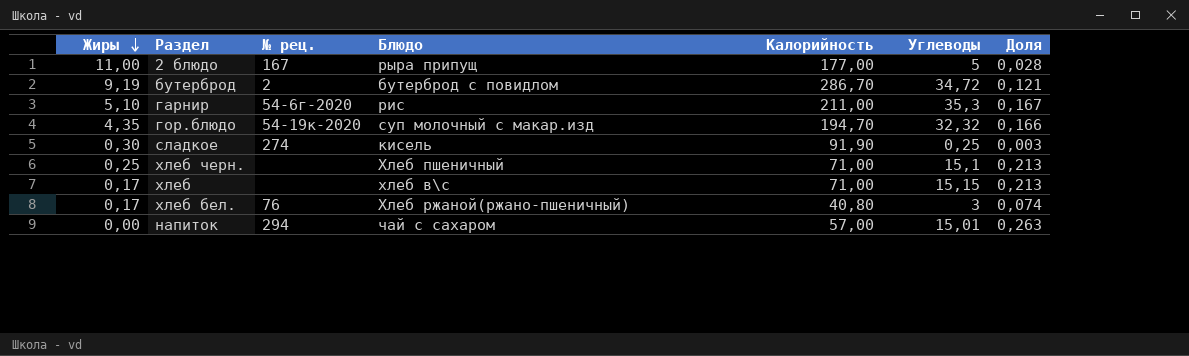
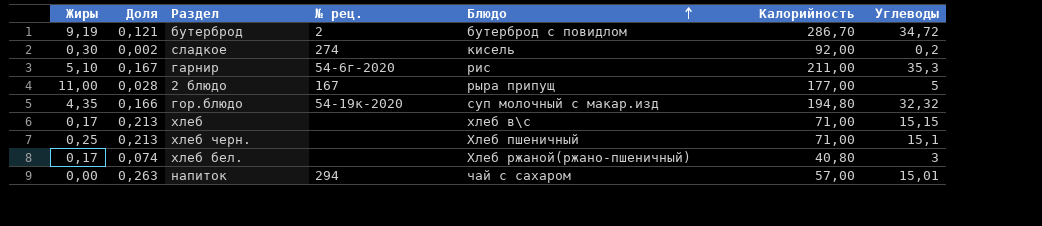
row order: Жиры descending -> Блюдо ascending
column Доля | position: 7 -> 2
сладкое | Доля: 0,003 -> 0,002
сладкое | Калорийность: 91,90 -> 92,00
сладкое | Углеводы: 0,25 -> 0,2
гор.блюдо | Калорийность: 194,70 -> 194,80
хлеб бел. | № рец.: 76 -> none

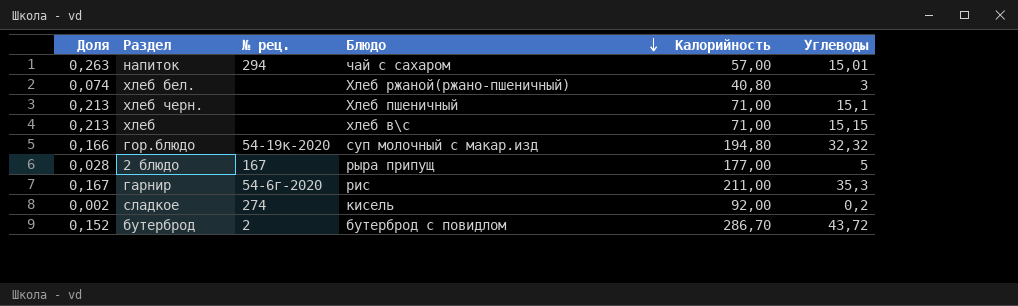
row order: Блюдо ascending -> Блюдо descending
column Жиры | position: 1 -> none
бутерброд | Доля: 0,121 -> 0,152
бутерброд | Углеводы: 34,72 -> 43,72

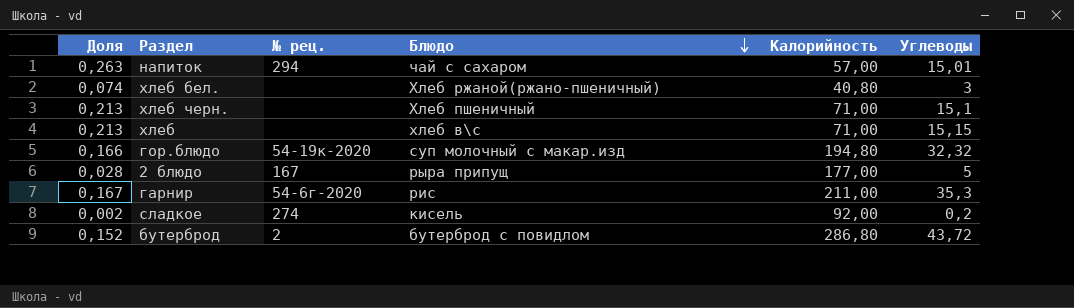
бутерброд | Калорийность: 286,70 -> 286,80

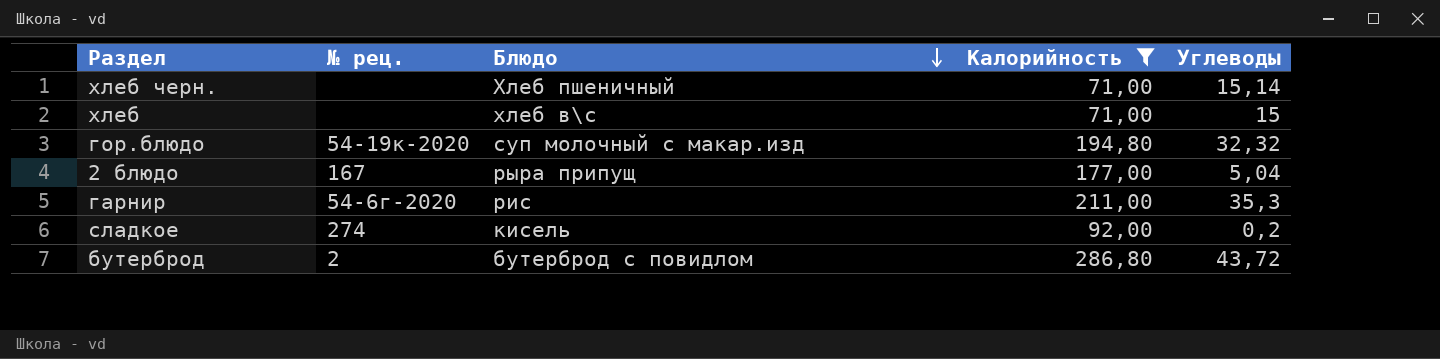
filter: none -> Калорийность >= 71,00
column Доля | formula: [Углеводы] / [Калорийность] -> none
хлеб черн. | Углеводы: 15,1 -> 15,14
хлеб | Углеводы: 15,15 -> 15
2 блюдо | Углеводы: 5 -> 5,04

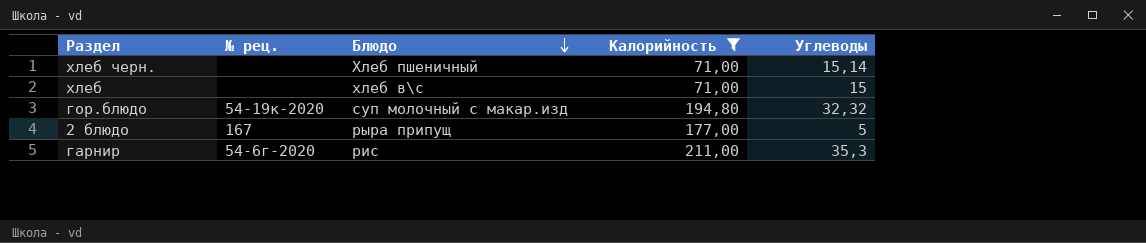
row сладкое: 274 | кисель | 92,00 | 0,2 -> none
row бутерброд: 2 | бутерброд с повидлом | 286,80 | 43,72 -> none
2 блюдо | Углеводы: 5,04 -> 5

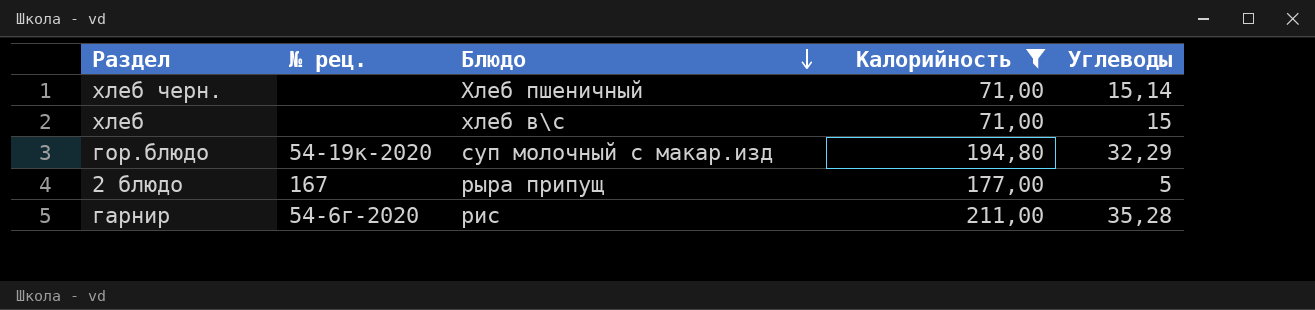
гор.блюдо | Углеводы: 32,32 -> 32,29
гарнир | Углеводы: 35,3 -> 35,28

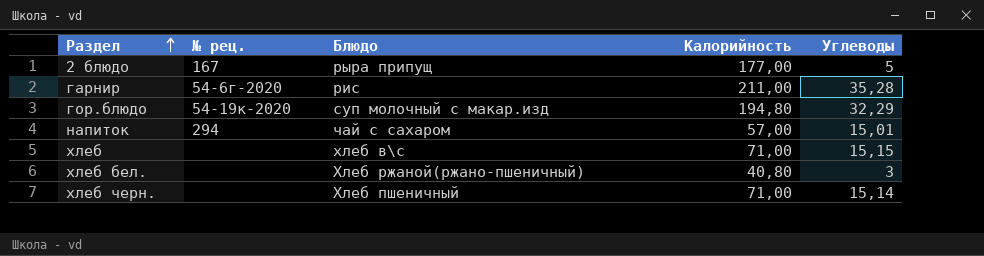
filter: Калорийность >= 71,00 -> none
row order: Блюдо descending -> Раздел ascending
хлеб | Углеводы: 15 -> 15,15

